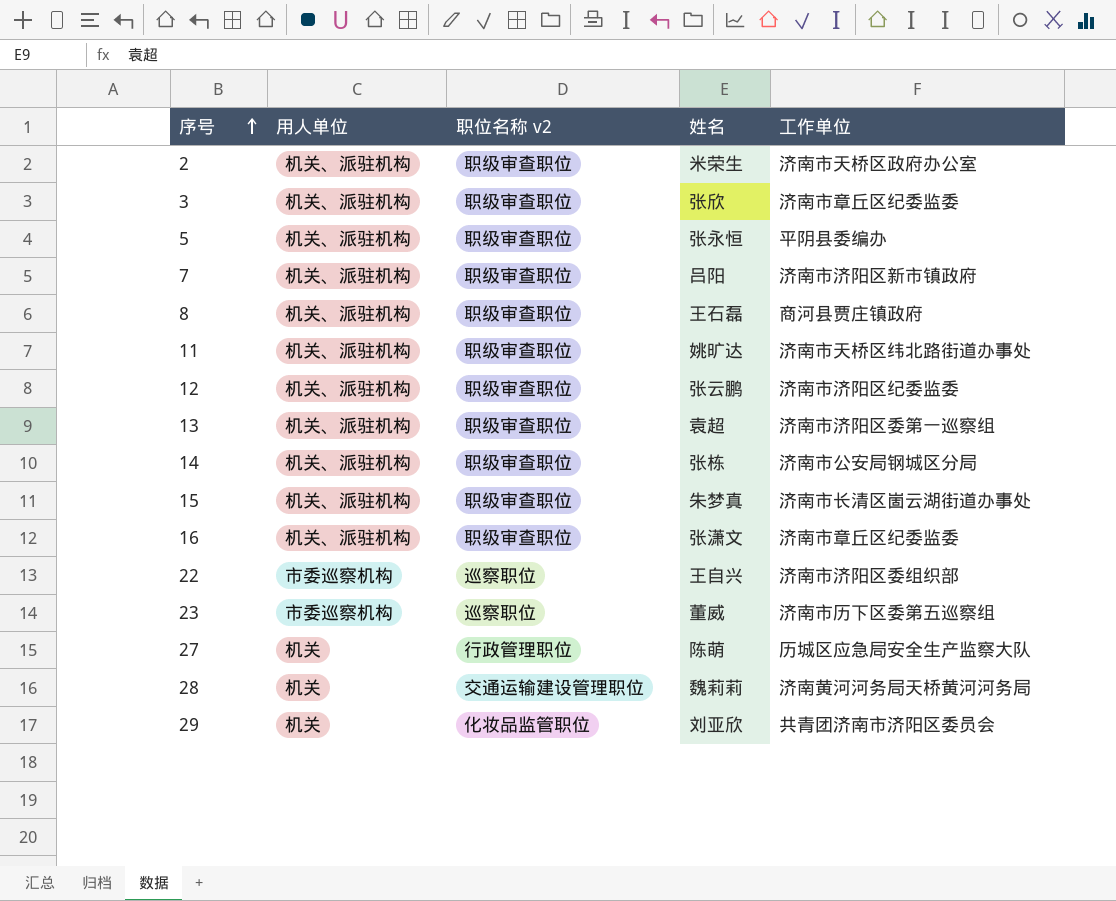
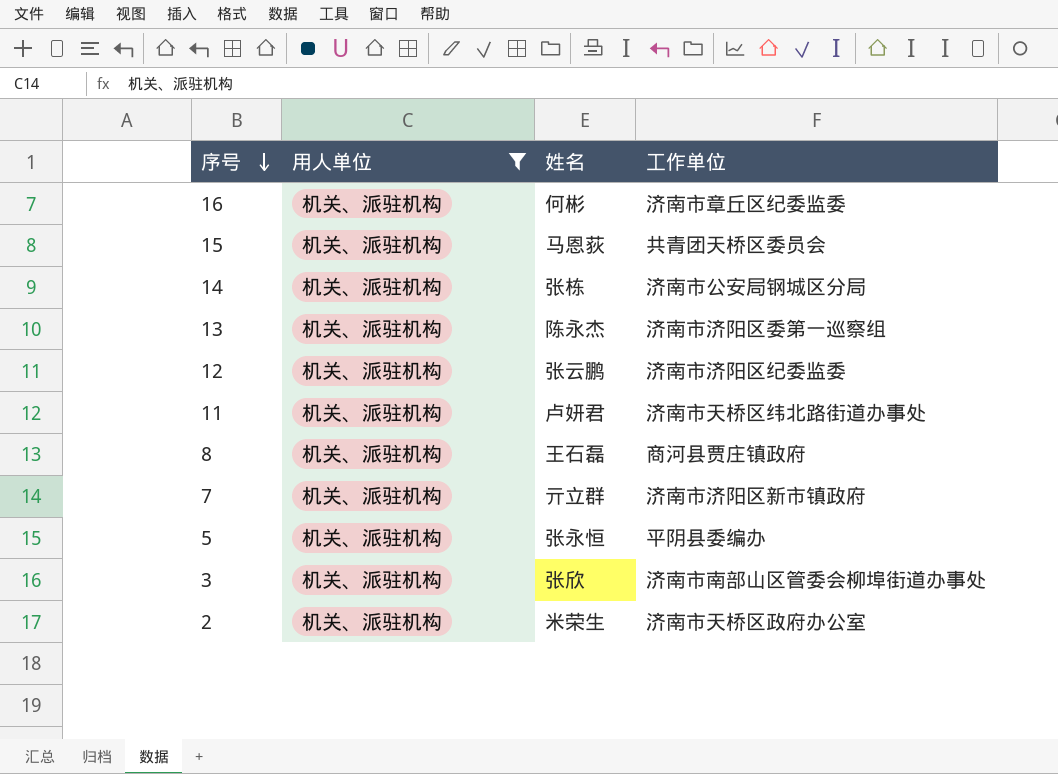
filter: none -> 用人单位 = 机关、派驻机构
row order: 序号 ascending -> 序号 descending
column 职位名称 v2 | position: 3 -> none
16 | 姓名: 张潇文 -> 何彬
15 | 姓名: 朱梦真 -> 马恩荻
15 | 工作单位: 济南市长清区崮云湖街道办事处 -> 共青团天桥区委员会
13 | 姓名: 袁超 -> 陈永杰
11 | 姓名: 姚旷达 -> 卢妍君
7 | 姓名: 吕阳 -> 亓立群
3 | 工作单位: 济南市章丘区纪委监委 -> 济南市南部山区管委会柳埠街道办事处

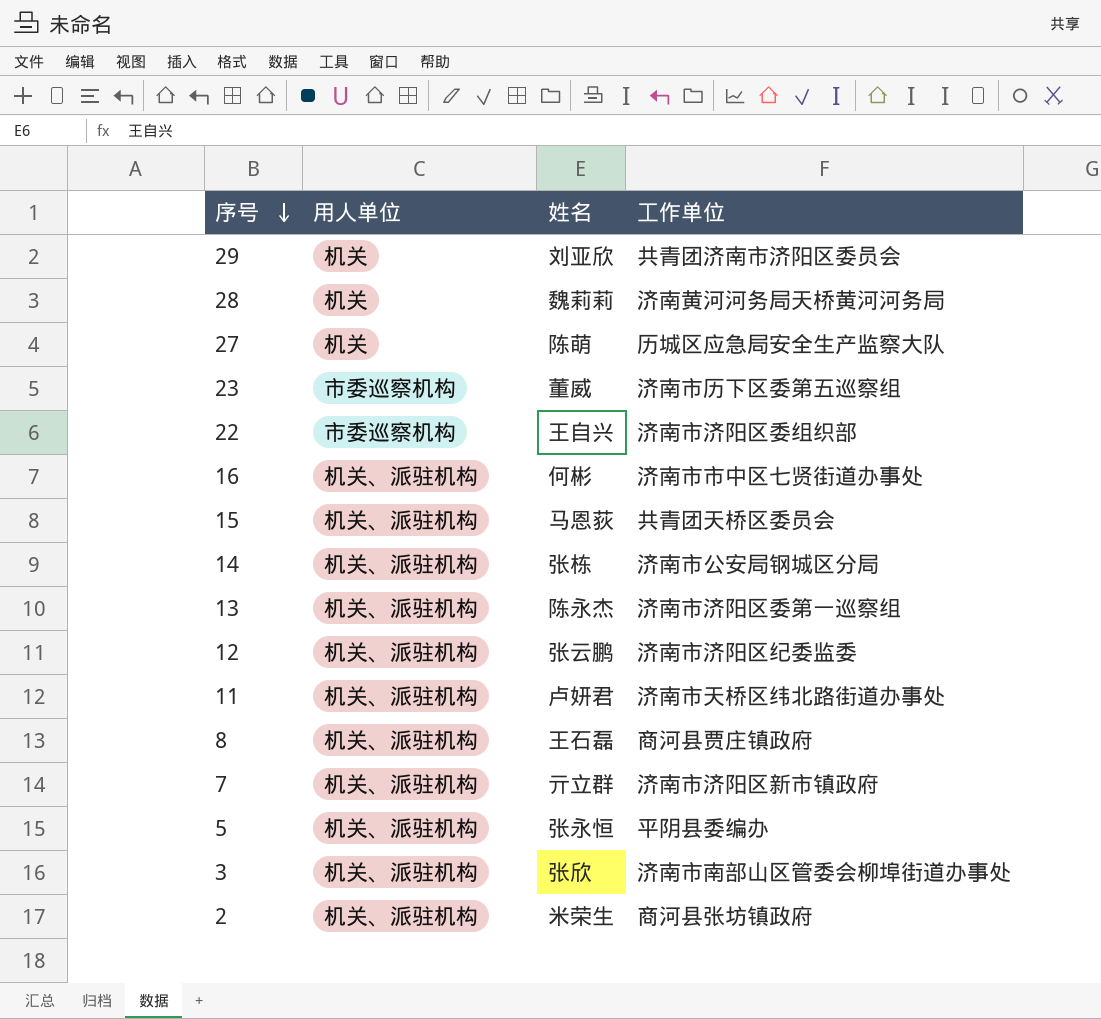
filter: 用人单位 = 机关、派驻机构 -> none
16 | 工作单位: 济南市章丘区纪委监委 -> 济南市市中区七贤街道办事处
2 | 工作单位: 济南市天桥区政府办公室 -> 商河县张坊镇政府

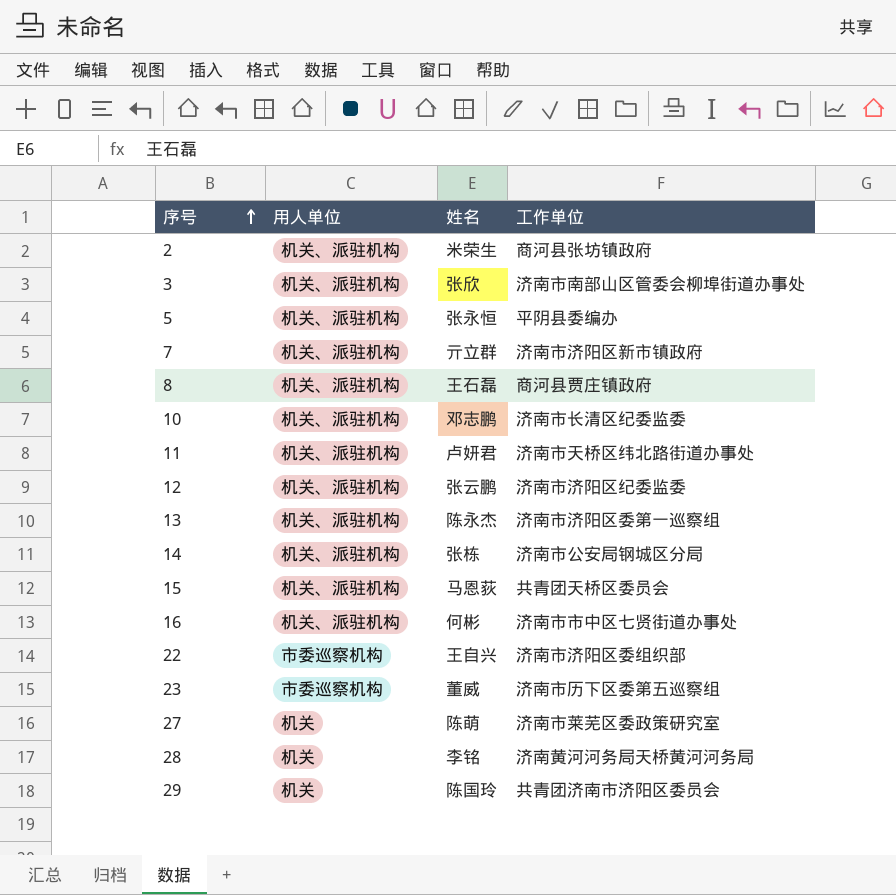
row order: 序号 descending -> 序号 ascending
row 10: none -> 机关、派驻机构 | 邓志鹏 | 济南市长清区纪委监委
27 | 工作单位: 历城区应急局安全生产监察大队 -> 济南市莱芜区委政策研究室
28 | 姓名: 魏莉莉 -> 李铭
29 | 姓名: 刘亚欣 -> 陈国玲

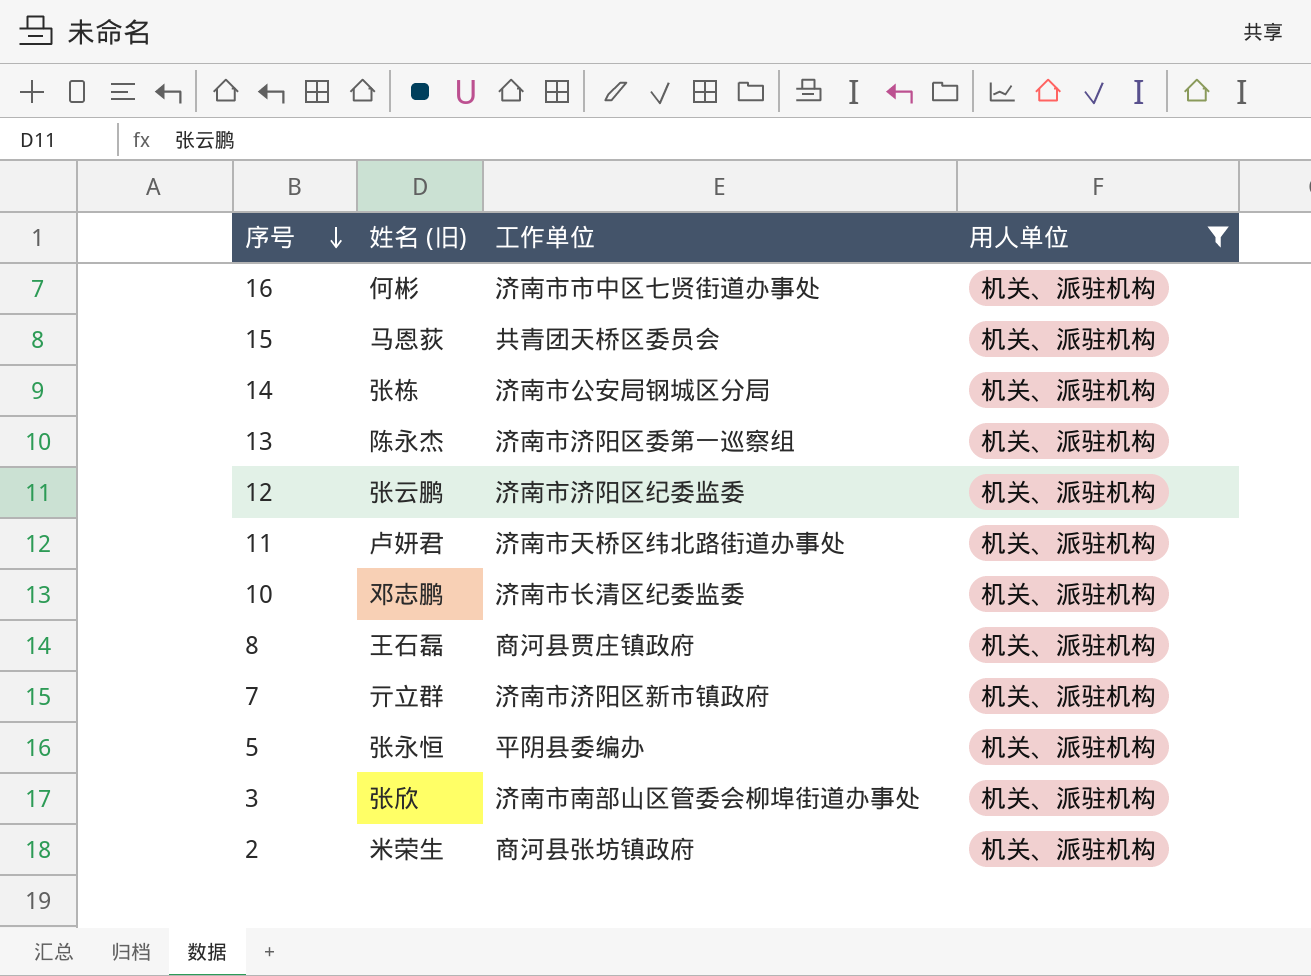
filter: none -> 用人单位 = 机关、派驻机构
row order: 序号 ascending -> 序号 descending
column name: 姓名 -> 姓名 (旧)
column 用人单位 | position: 2 -> 4

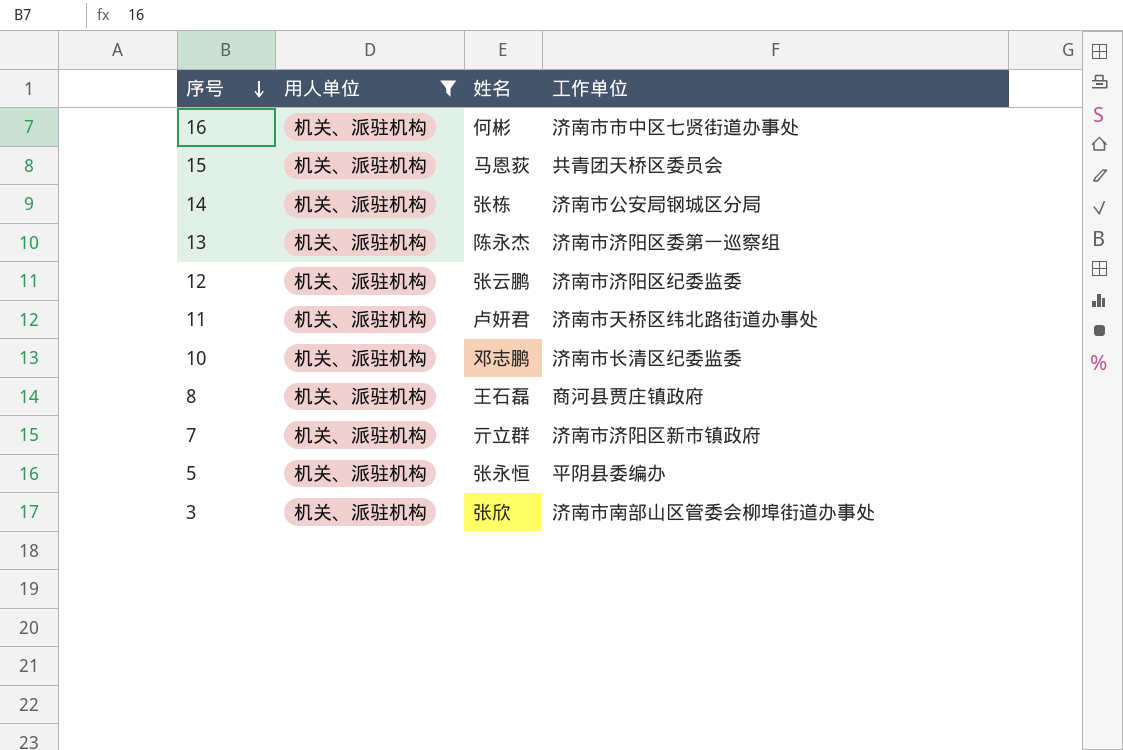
column 用人单位 | position: 4 -> 2
column name: 姓名 (旧) -> 姓名
row 2: 米荣生 | 商河县张坊镇政府 | 机关、派驻机构 -> none

